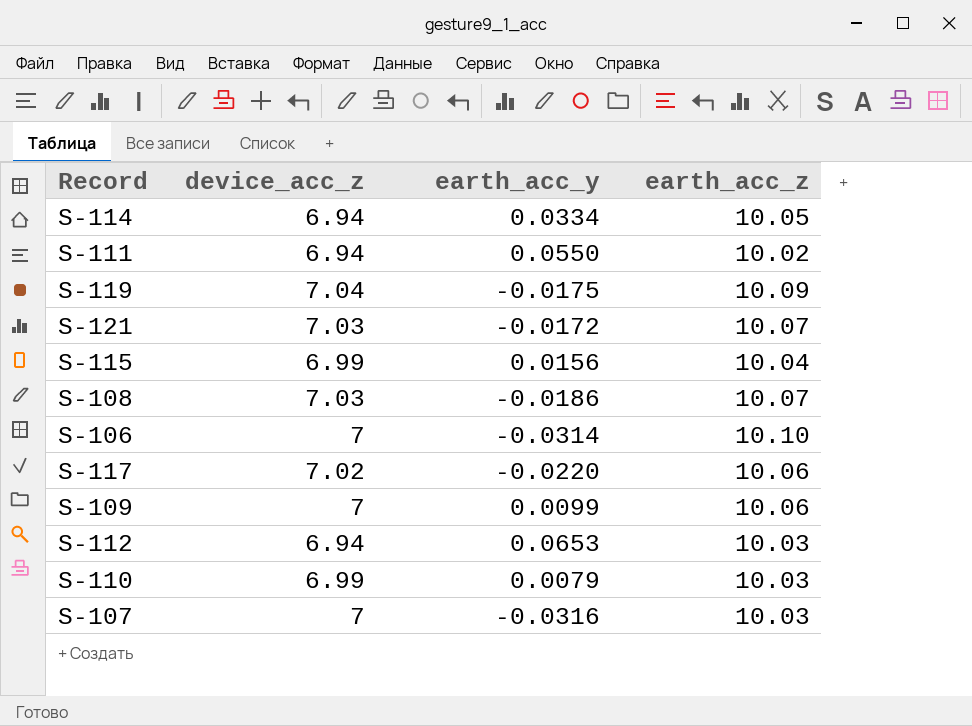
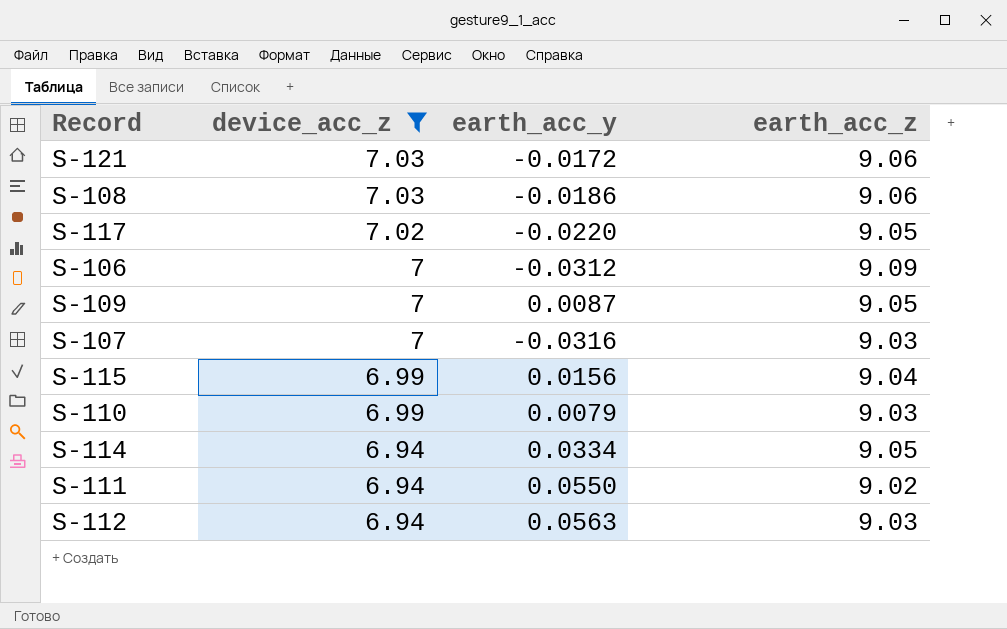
filter: none -> device_acc_z != 7.04
row order: none -> device_acc_z descending
S-121 | earth_acc_z: 10.07 -> 9.06
S-108 | earth_acc_z: 10.07 -> 9.06
S-117 | earth_acc_z: 10.06 -> 9.05
S-106 | earth_acc_y: -0.0314 -> -0.0312
S-106 | earth_acc_z: 10.10 -> 9.09
S-109 | earth_acc_y: 0.0099 -> 0.0087
S-109 | earth_acc_z: 10.06 -> 9.05
S-107 | earth_acc_z: 10.03 -> 9.03
S-115 | earth_acc_z: 10.04 -> 9.04
S-110 | earth_acc_z: 10.03 -> 9.03
S-114 | earth_acc_z: 10.05 -> 9.05
S-111 | earth_acc_z: 10.02 -> 9.02
S-112 | earth_acc_y: 0.0653 -> 0.0563
S-112 | earth_acc_z: 10.03 -> 9.03

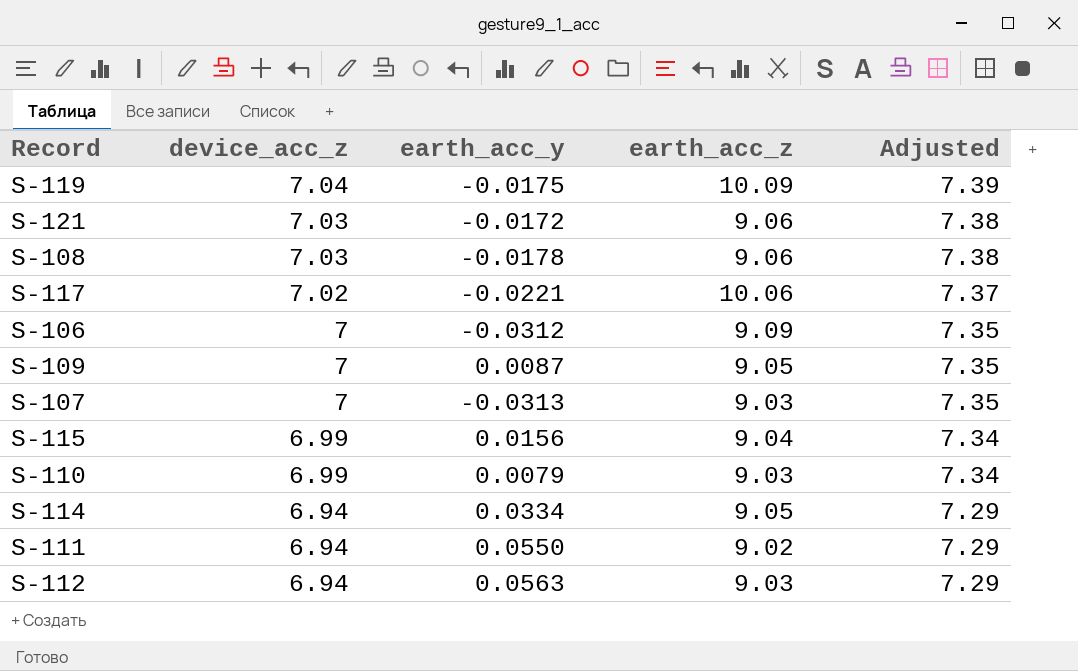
filter: device_acc_z != 7.04 -> none
column Adjusted | formula: none -> [device_acc_z] * 1.05
S-108 | earth_acc_y: -0.0186 -> -0.0178
S-117 | earth_acc_y: -0.0220 -> -0.0221
S-117 | earth_acc_z: 9.05 -> 10.06
S-107 | earth_acc_y: -0.0316 -> -0.0313

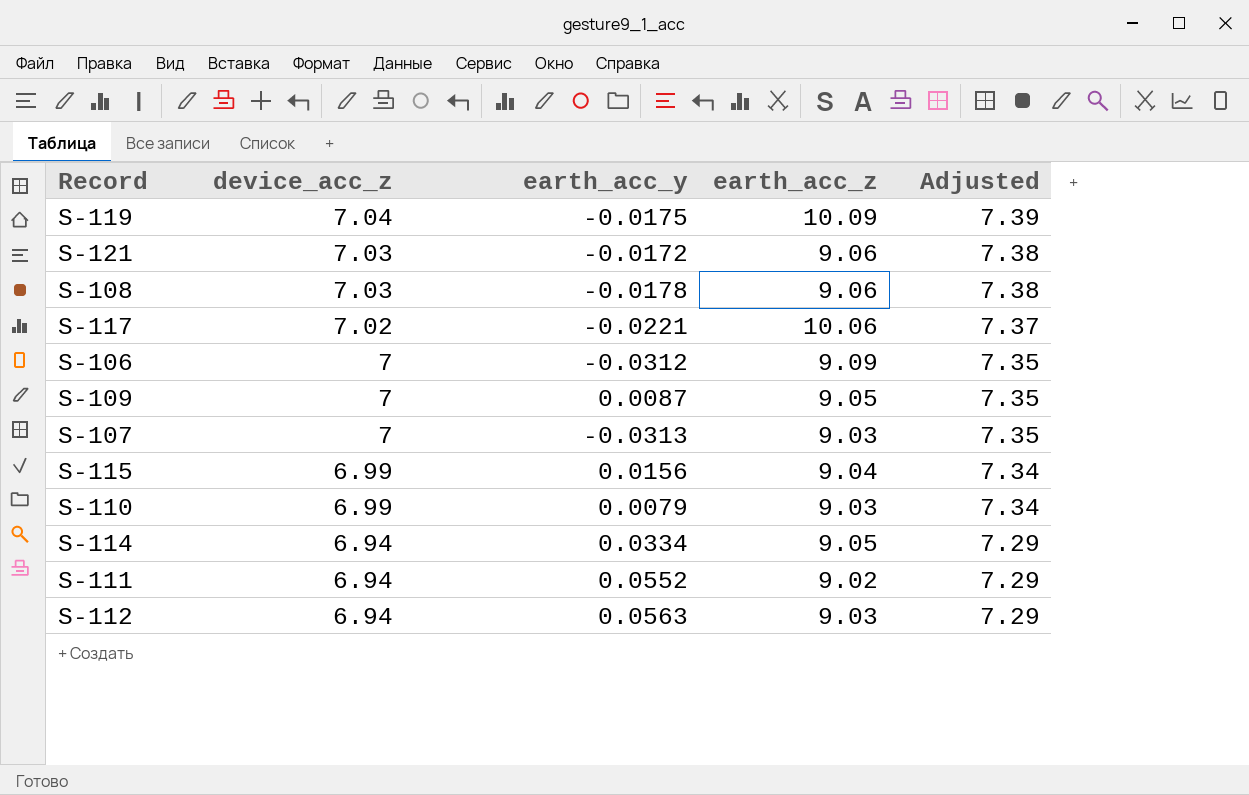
S-111 | earth_acc_y: 0.0550 -> 0.0552

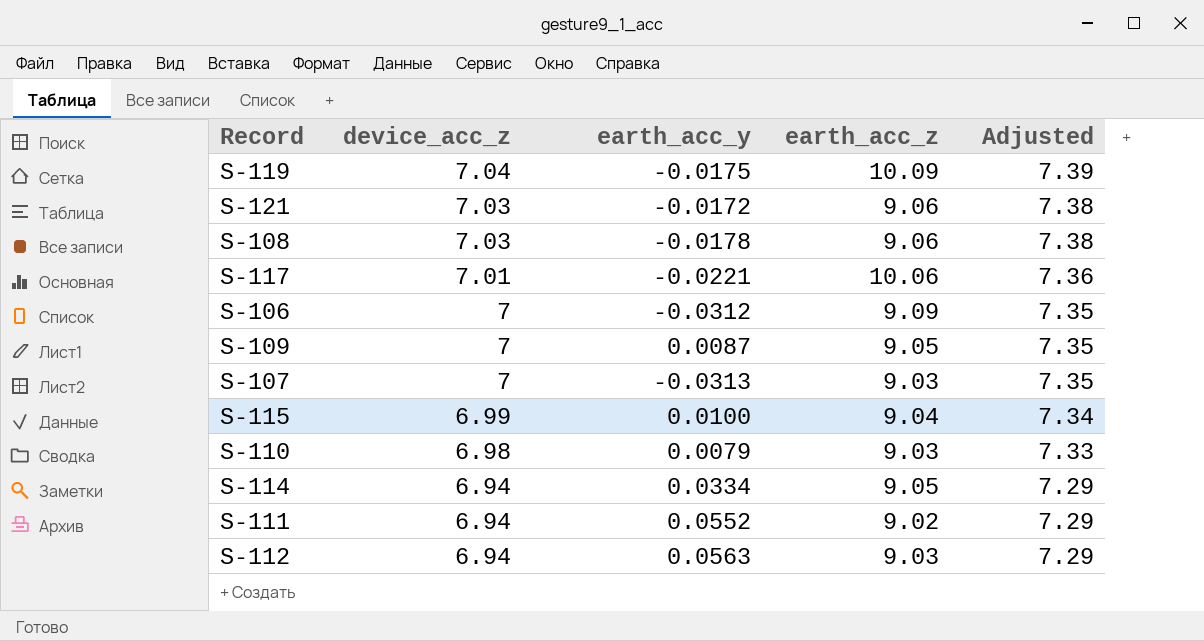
S-117 | device_acc_z: 7.02 -> 7.01
S-117 | Adjusted: 7.37 -> 7.36
S-115 | earth_acc_y: 0.0156 -> 0.0100
S-110 | device_acc_z: 6.99 -> 6.98
S-110 | Adjusted: 7.34 -> 7.33

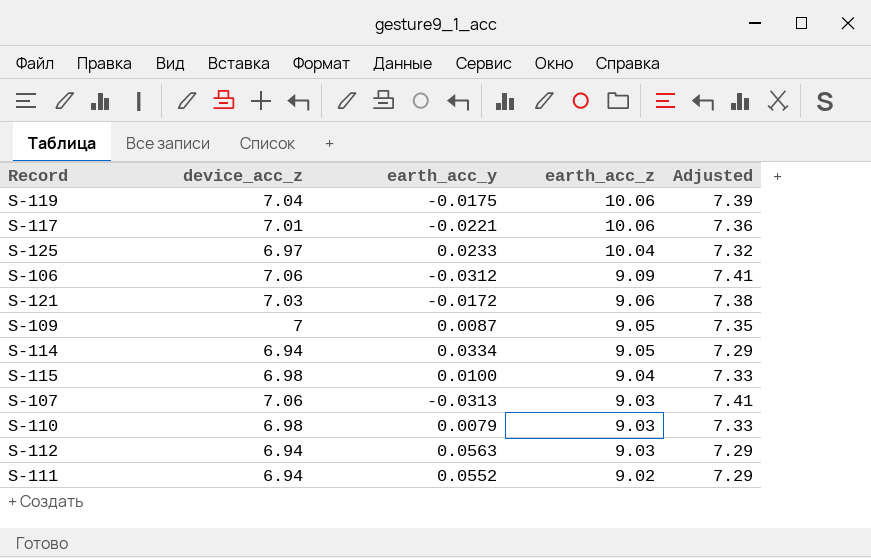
row order: device_acc_z descending -> earth_acc_z descending
row S-108: 7.03 | -0.0178 | 9.06 | 7.38 -> none
S-119 | earth_acc_z: 10.09 -> 10.06
row S-125: none -> 6.97 | 0.0233 | 10.04 | 7.32
S-106 | device_acc_z: 7 -> 7.06
S-106 | Adjusted: 7.35 -> 7.41
S-115 | device_acc_z: 6.99 -> 6.98
S-115 | Adjusted: 7.34 -> 7.33
S-107 | device_acc_z: 7 -> 7.06
S-107 | Adjusted: 7.35 -> 7.41

